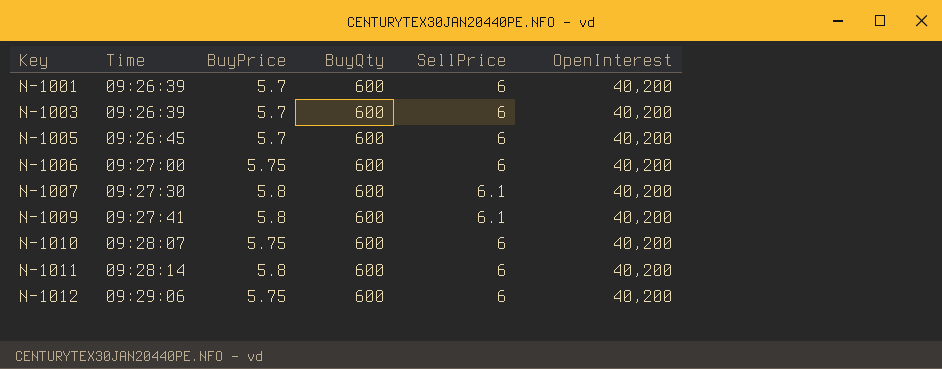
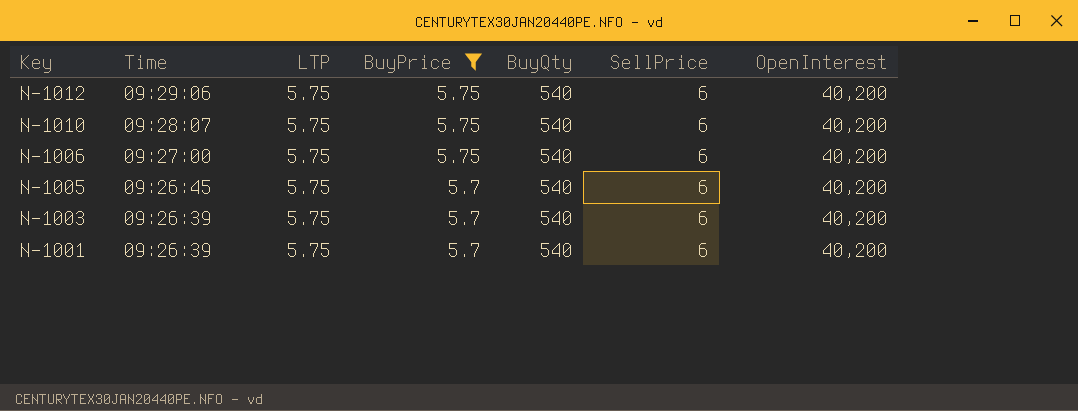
filter: none -> BuyPrice != 5.8
row order: Key ascending -> Key descending
column LTP | position: none -> 3
N-1012 | BuyQty: 600 -> 540
N-1010 | BuyQty: 600 -> 540
N-1006 | BuyQty: 600 -> 540
N-1005 | BuyQty: 600 -> 540
N-1003 | BuyQty: 600 -> 540
N-1001 | BuyQty: 600 -> 540

